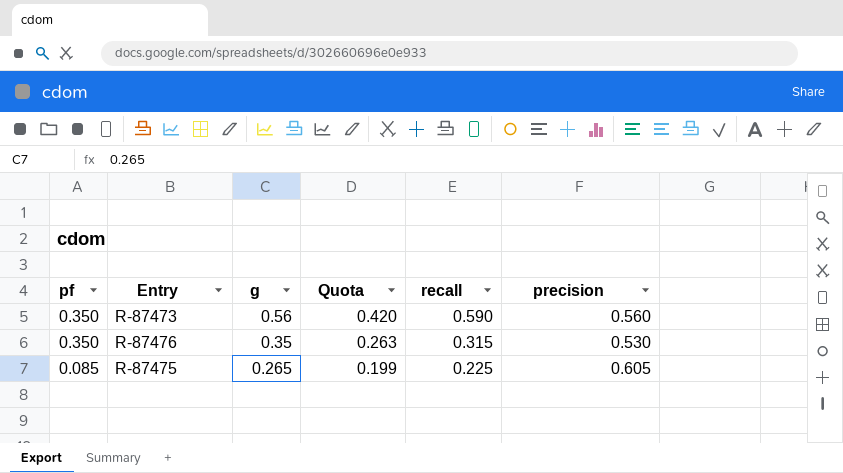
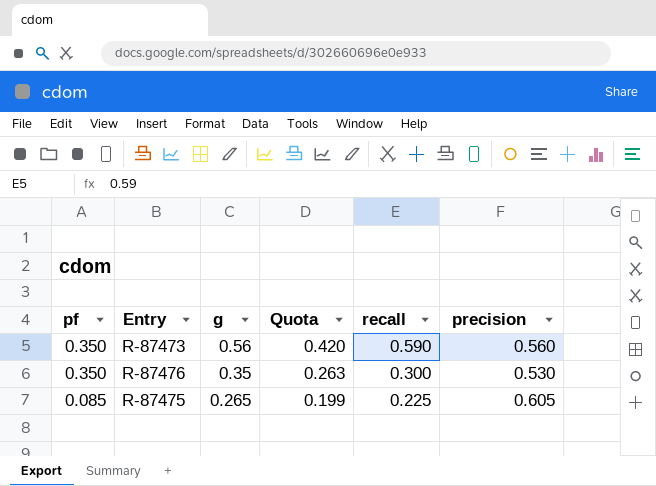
R-87476 | recall: 0.315 -> 0.300

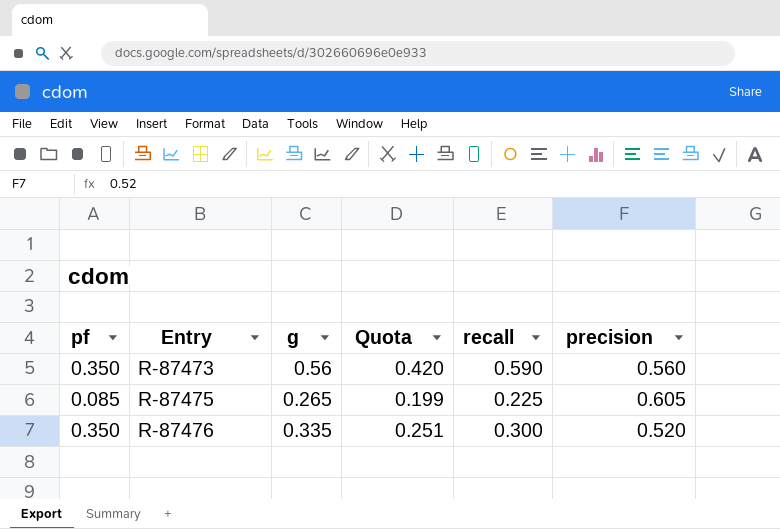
row order: pf descending -> Entry ascending
R-87476 | g: 0.35 -> 0.335
R-87476 | Quota: 0.263 -> 0.251
R-87476 | precision: 0.530 -> 0.520

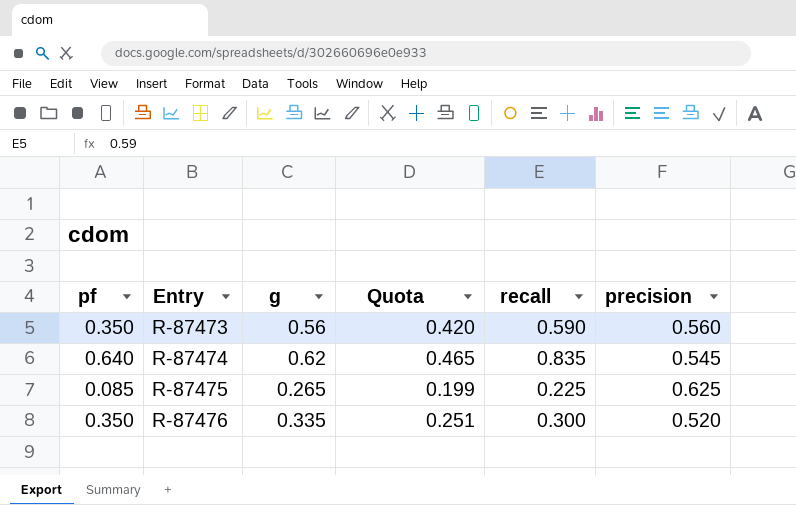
row R-87474: none -> 0.640 | 0.62 | 0.465 | 0.835 | 0.545
R-87475 | precision: 0.605 -> 0.625

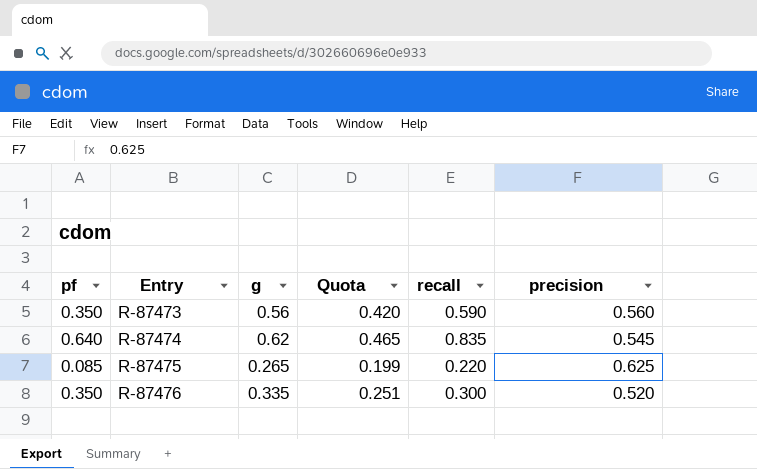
R-87475 | recall: 0.225 -> 0.220

